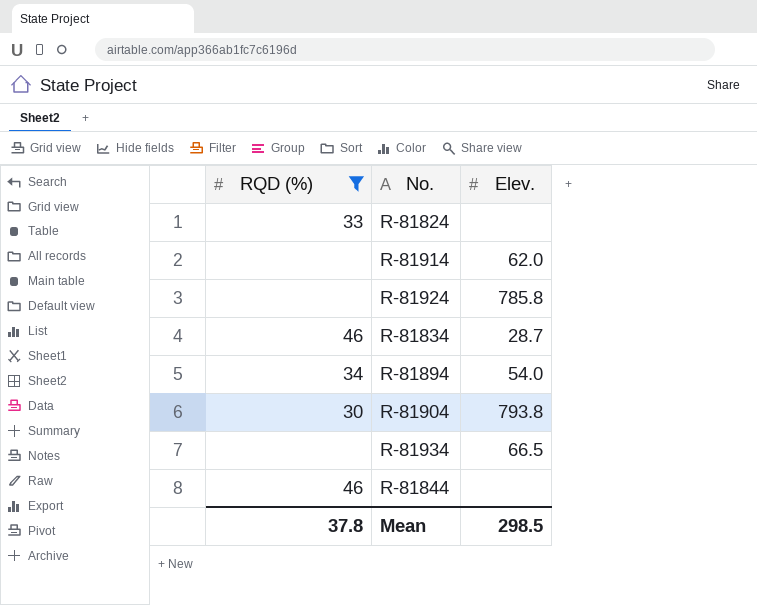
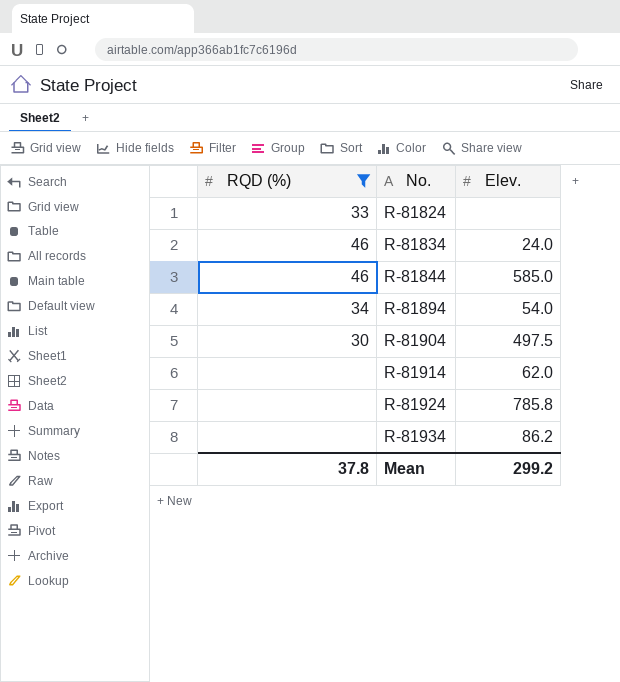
row order: none -> No. ascending
R-81834 | Elev.: 28.7 -> 24.0
R-81844 | Elev.: none -> 585.0
R-81904 | Elev.: 793.8 -> 497.5
R-81934 | Elev.: 66.5 -> 86.2
Mean | Elev.: 298.5 -> 299.2

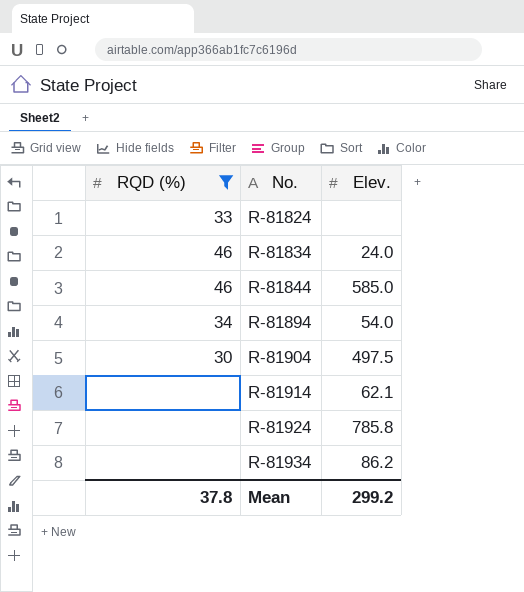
R-81914 | Elev.: 62.0 -> 62.1

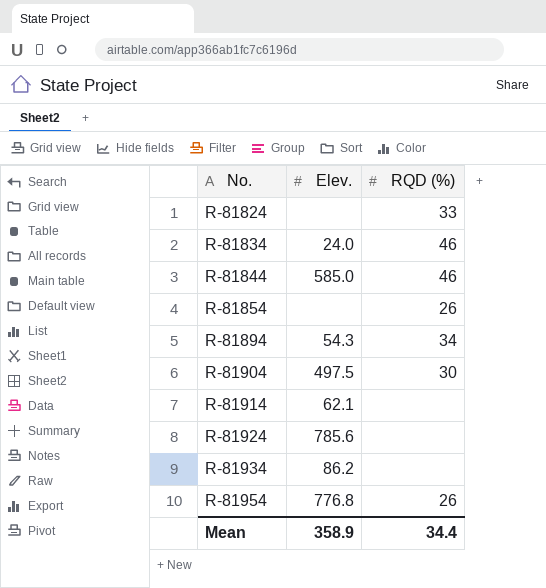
filter: RQD (%) != 26 -> none
column RQD (%) | position: 1 -> 3
R-81894 | Elev.: 54.0 -> 54.3
R-81924 | Elev.: 785.8 -> 785.6
Mean | Elev.: 299.2 -> 358.9
Mean | RQD (%): 37.8 -> 34.4

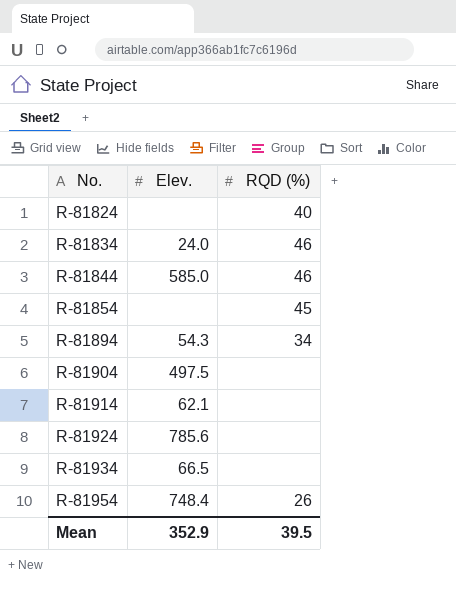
R-81824 | RQD (%): 33 -> 40
R-81854 | RQD (%): 26 -> 45
R-81904 | RQD (%): 30 -> none
R-81934 | Elev.: 86.2 -> 66.5
R-81954 | Elev.: 776.8 -> 748.4
Mean | Elev.: 358.9 -> 352.9
Mean | RQD (%): 34.4 -> 39.5

